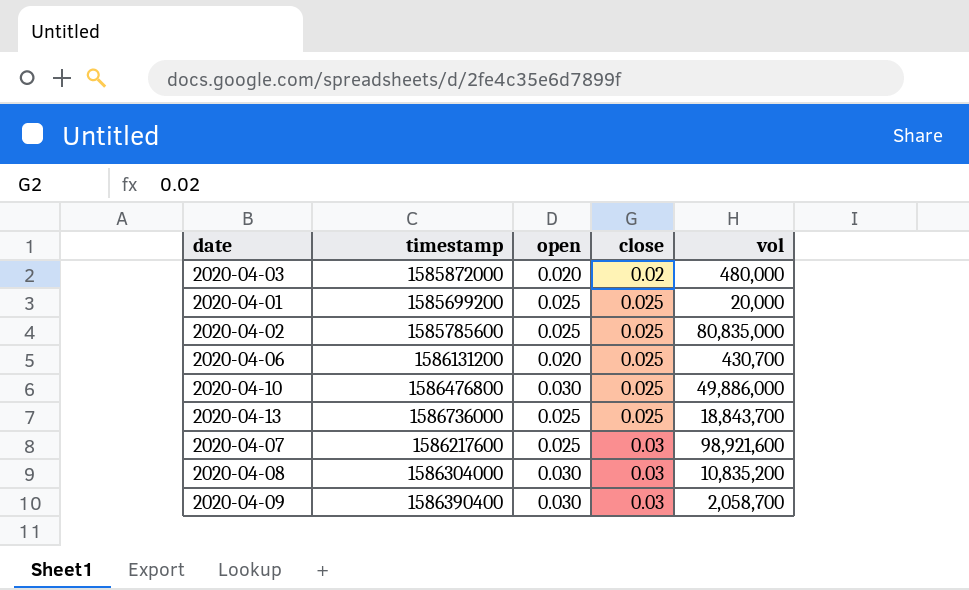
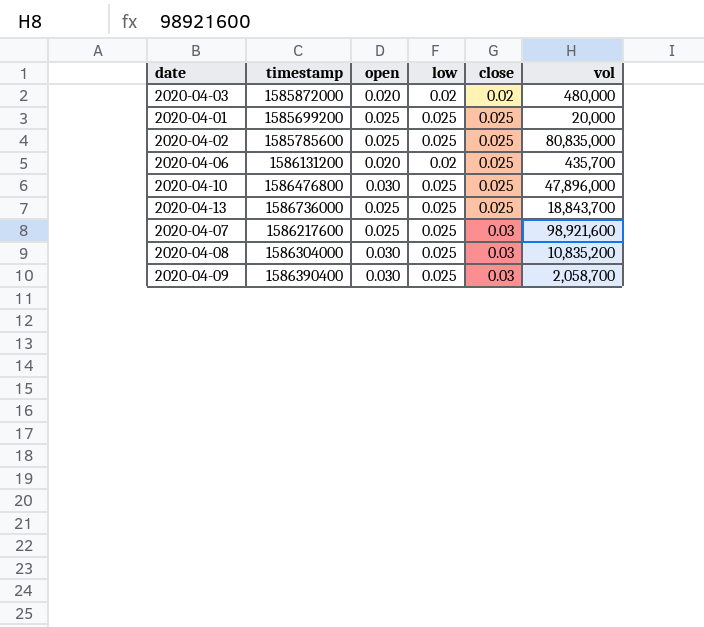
column low | position: none -> 4
2020-04-06 | vol: 430,700 -> 435,700
2020-04-10 | vol: 49,886,000 -> 47,896,000

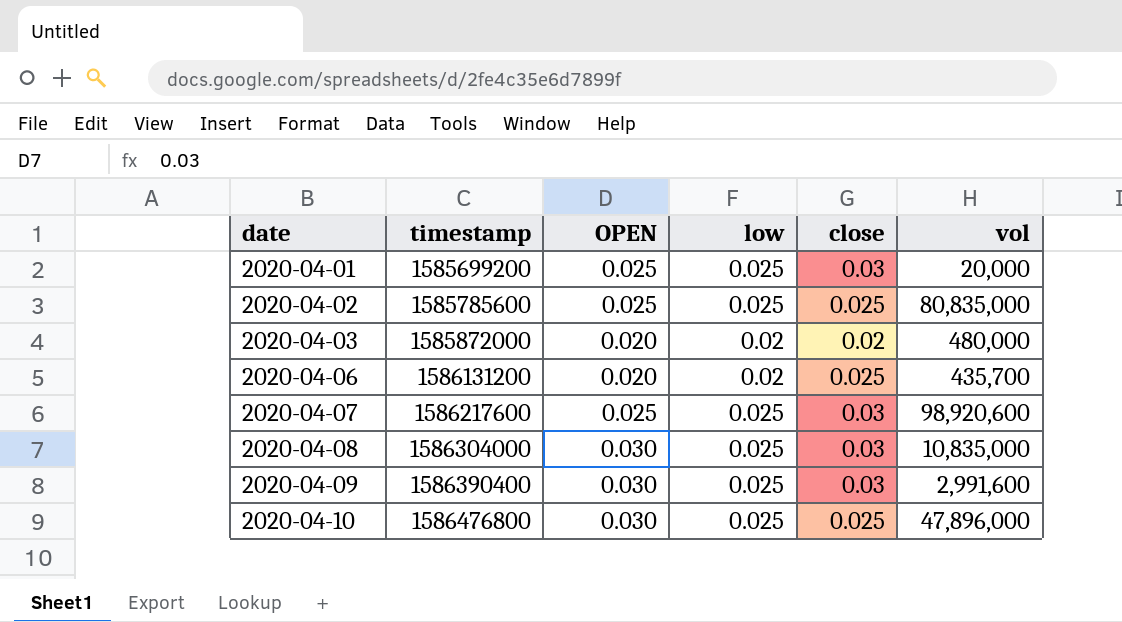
row order: close ascending -> date ascending
column name: open -> OPEN
row 2020-04-13: 1586736000 | 0.025 | 0.025 | 0.025 | 18,843,700 -> none
2020-04-01 | close: 0.025 -> 0.03
2020-04-07 | vol: 98,921,600 -> 98,920,600
2020-04-08 | vol: 10,835,200 -> 10,835,000
2020-04-09 | vol: 2,058,700 -> 2,991,600

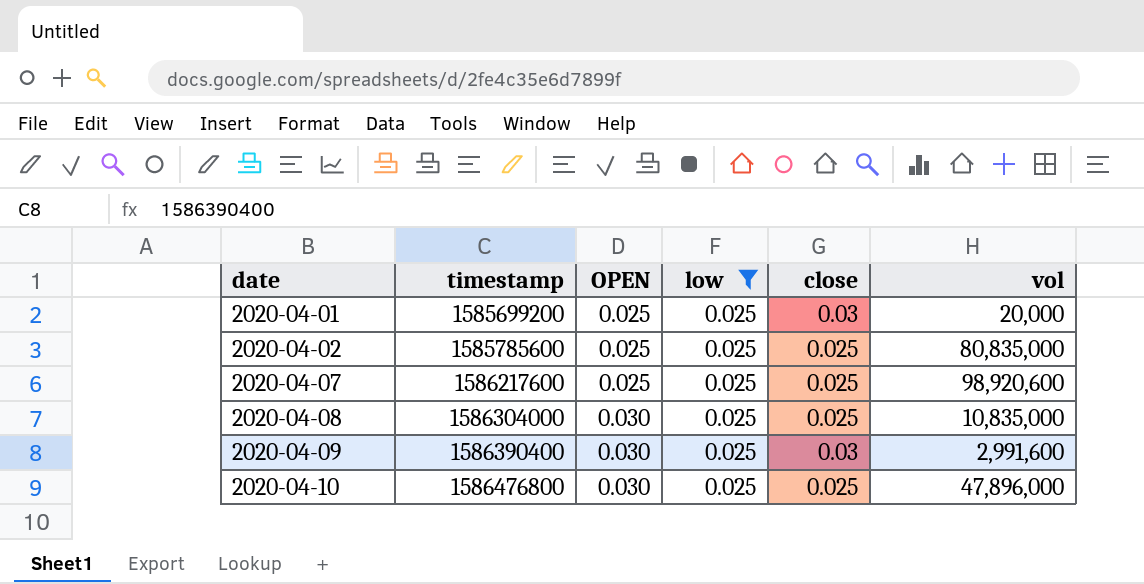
filter: none -> low = 0.025
2020-04-07 | close: 0.03 -> 0.025
2020-04-08 | close: 0.03 -> 0.025

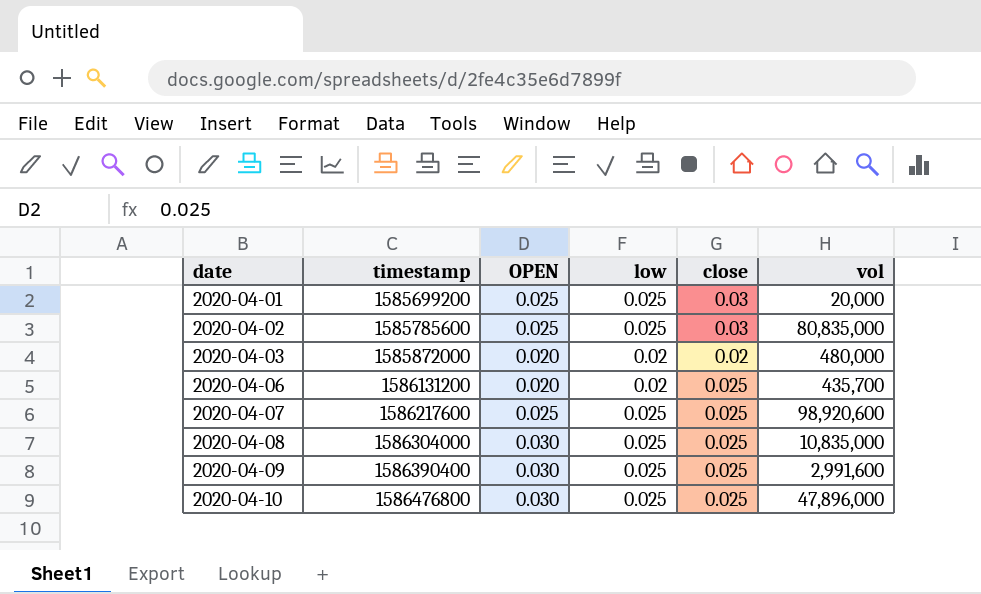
filter: low = 0.025 -> none
2020-04-02 | close: 0.025 -> 0.03
2020-04-09 | close: 0.03 -> 0.025

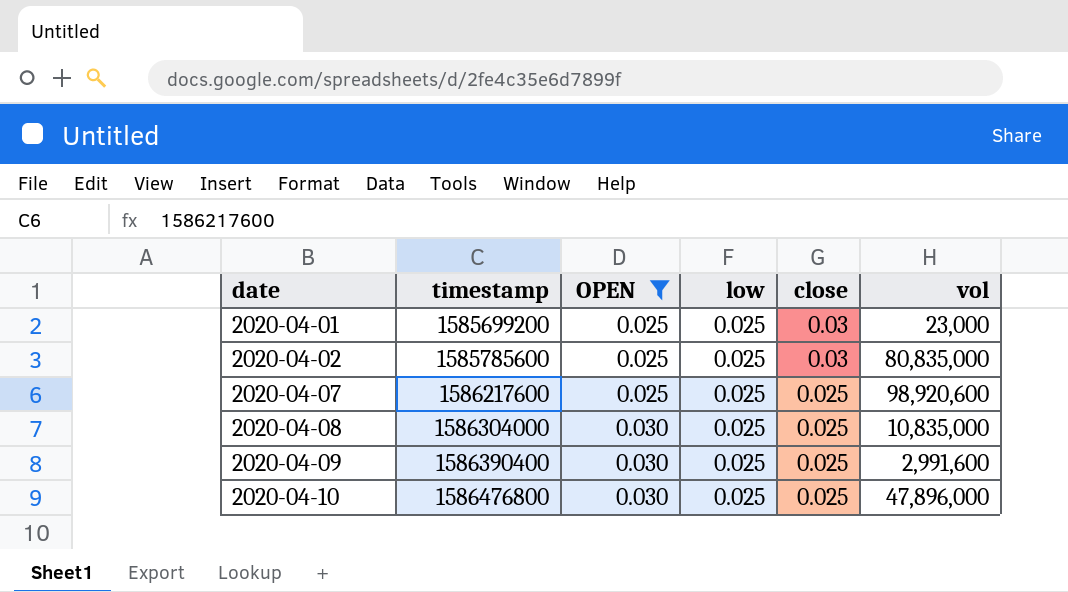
filter: none -> OPEN != 0.020
2020-04-01 | vol: 20,000 -> 23,000

